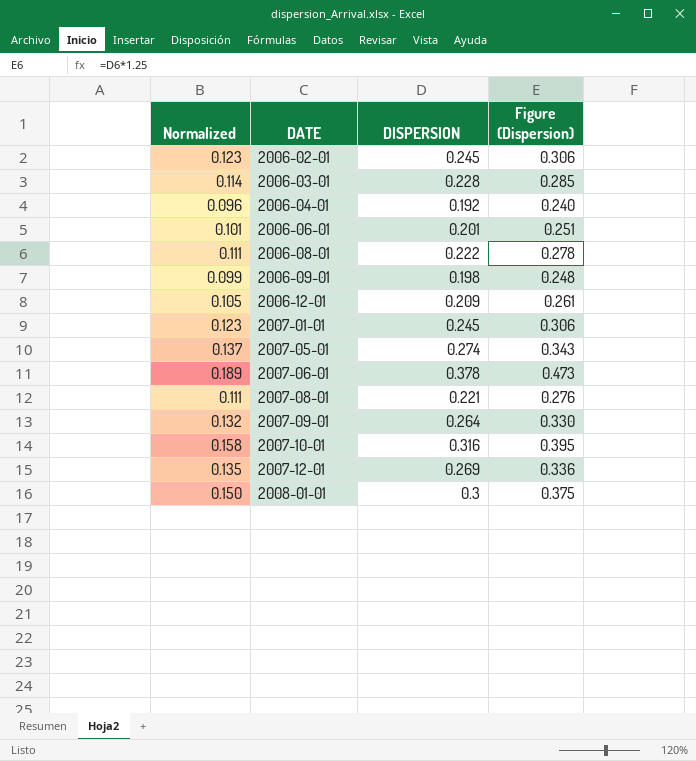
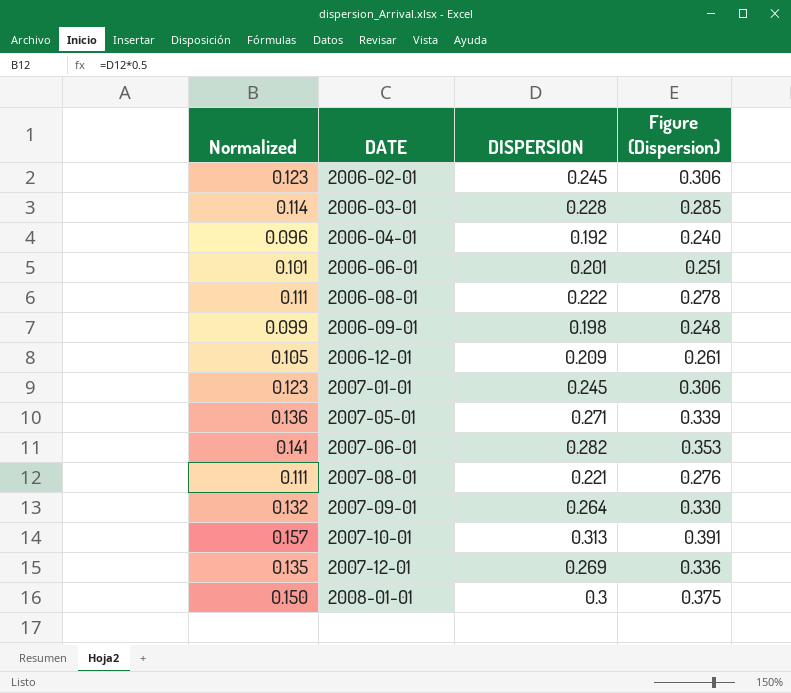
2007-05-01 | Normalized: 0.137 -> 0.136
2007-05-01 | DISPERSION: 0.274 -> 0.271
2007-05-01 | Figure (Dispersion): 0.343 -> 0.339
2007-06-01 | Normalized: 0.189 -> 0.141
2007-06-01 | DISPERSION: 0.378 -> 0.282
2007-06-01 | Figure (Dispersion): 0.473 -> 0.353
2007-10-01 | Normalized: 0.158 -> 0.157
2007-10-01 | DISPERSION: 0.316 -> 0.313
2007-10-01 | Figure (Dispersion): 0.395 -> 0.391

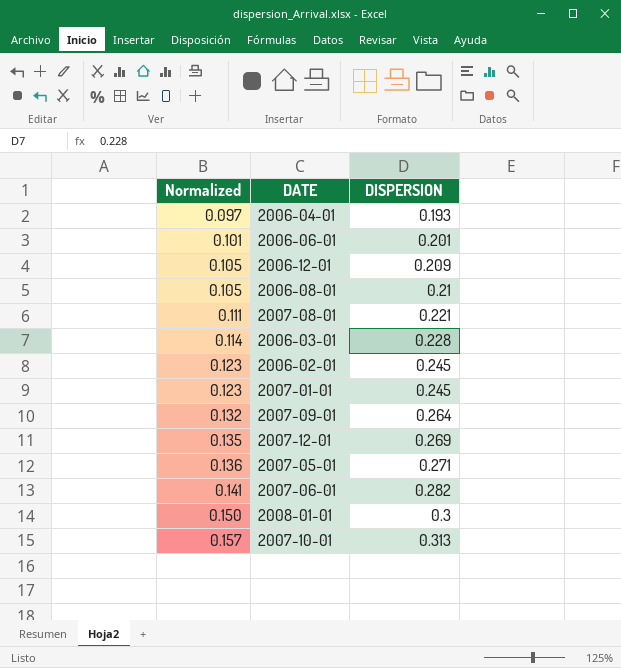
row order: DATE ascending -> Normalized ascending
column Figure (Dispersion) | formula: [DISPERSION] * 1.25 -> none
row 2006-09-01: 0.099 | 0.198 | 0.248 -> none
2006-04-01 | Normalized: 0.096 -> 0.097
2006-04-01 | DISPERSION: 0.192 -> 0.193
2006-08-01 | Normalized: 0.111 -> 0.105
2006-08-01 | DISPERSION: 0.222 -> 0.21

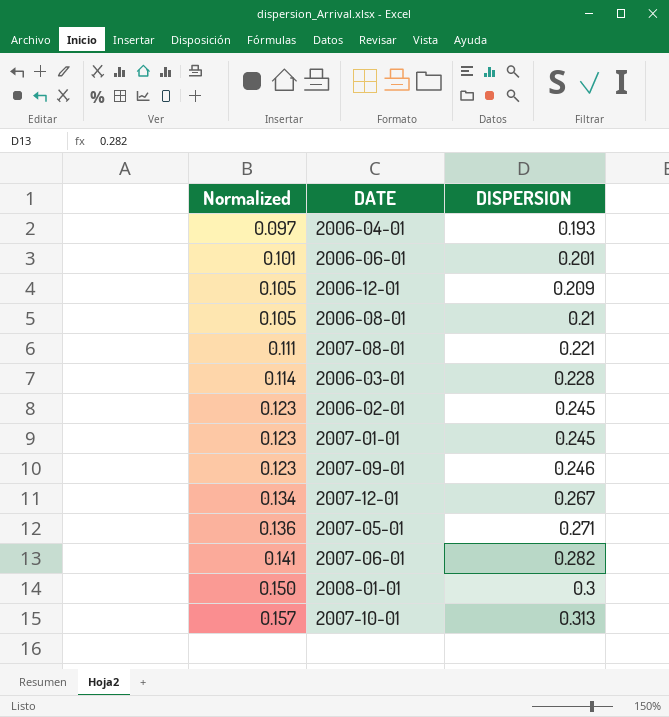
2007-09-01 | Normalized: 0.132 -> 0.123
2007-09-01 | DISPERSION: 0.264 -> 0.246
2007-12-01 | Normalized: 0.135 -> 0.134
2007-12-01 | DISPERSION: 0.269 -> 0.267

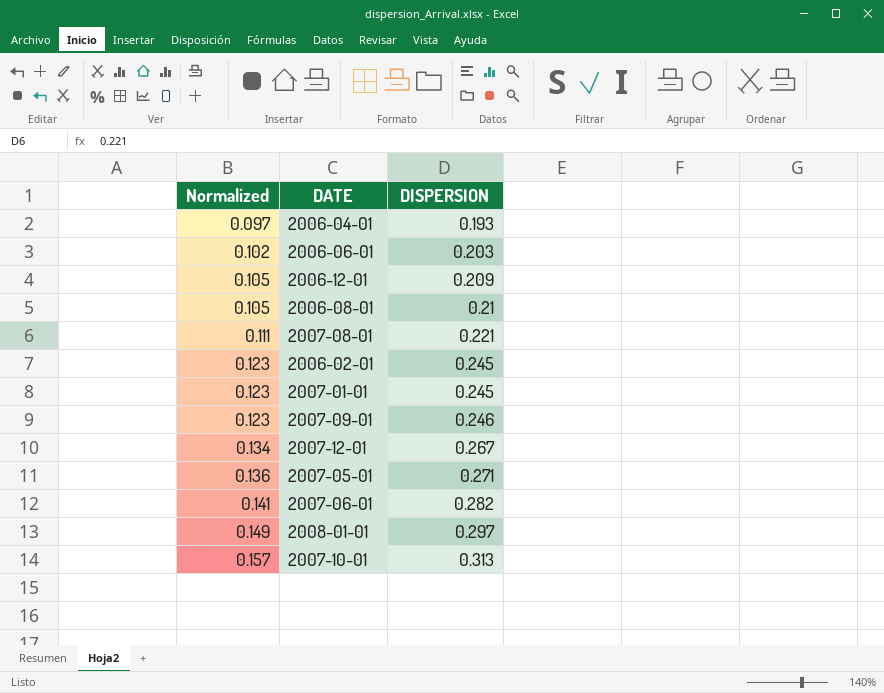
row 2006-03-01: 0.114 | 0.228 -> none
2006-06-01 | Normalized: 0.101 -> 0.102
2006-06-01 | DISPERSION: 0.201 -> 0.203
2008-01-01 | Normalized: 0.150 -> 0.149
2008-01-01 | DISPERSION: 0.3 -> 0.297

